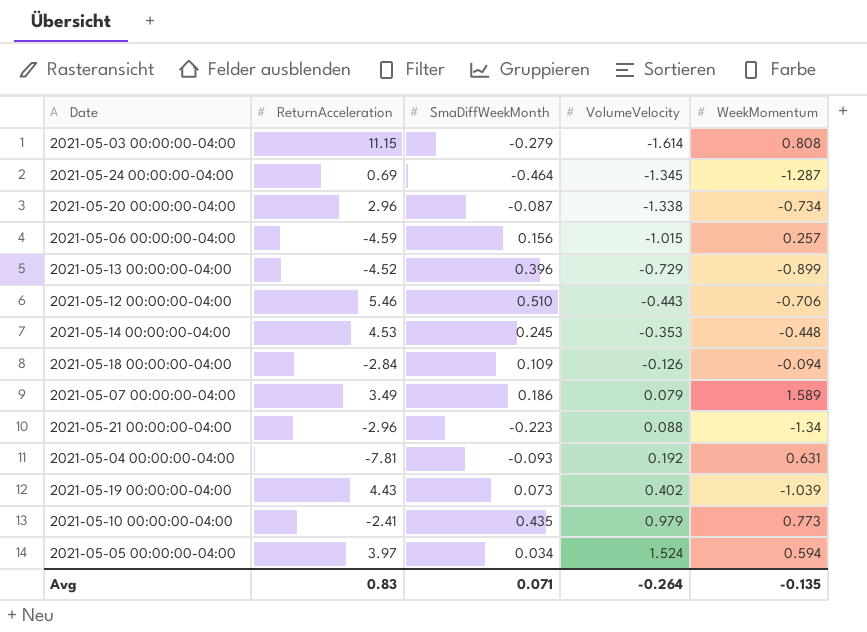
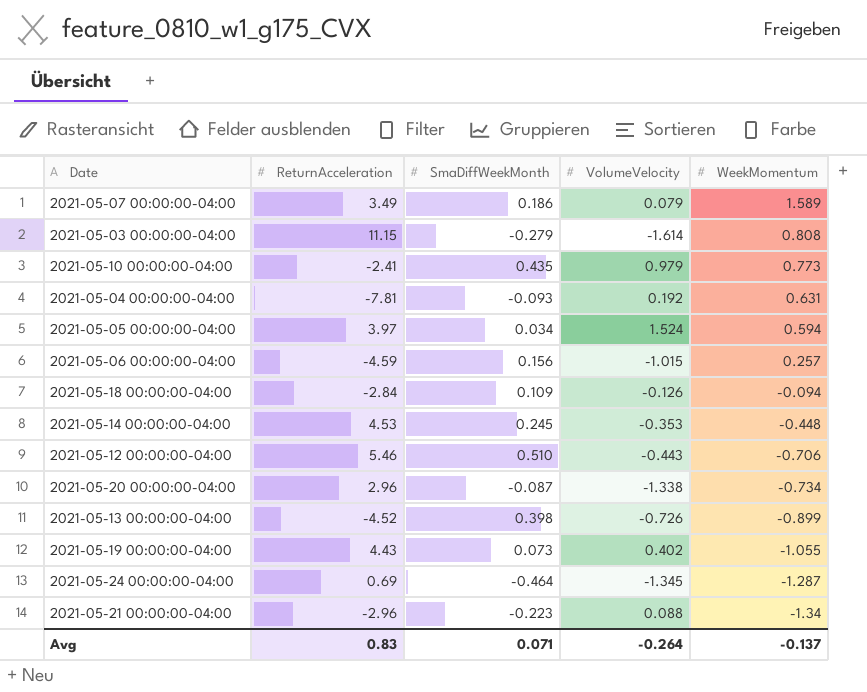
row order: VolumeVelocity ascending -> WeekMomentum descending
2021-05-13 00:00:00-04:00 | SmaDiffWeekMonth: 0.396 -> 0.398
2021-05-13 00:00:00-04:00 | VolumeVelocity: -0.729 -> -0.726
2021-05-19 00:00:00-04:00 | WeekMomentum: -1.039 -> -1.055
Avg | WeekMomentum: -0.135 -> -0.137

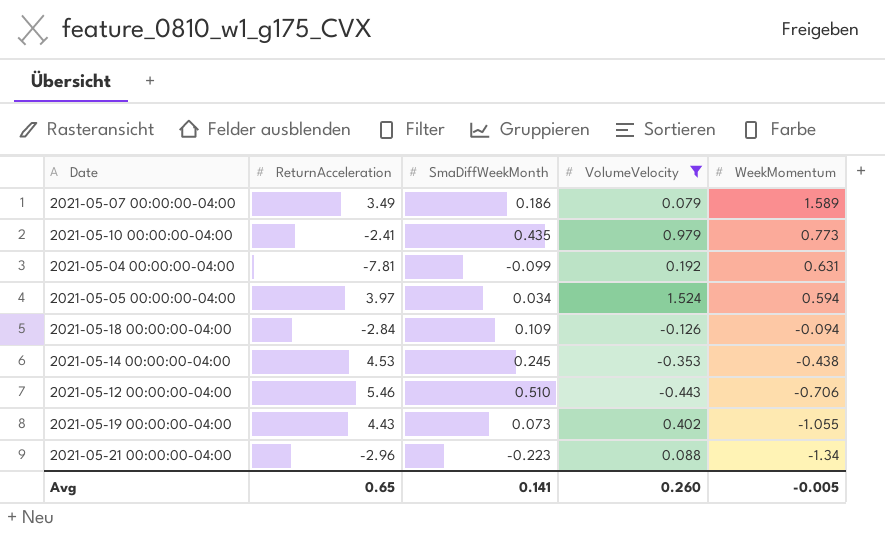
filter: none -> VolumeVelocity >= -0.443
2021-05-04 00:00:00-04:00 | SmaDiffWeekMonth: -0.093 -> -0.099
2021-05-14 00:00:00-04:00 | WeekMomentum: -0.448 -> -0.438
Avg | ReturnAcceleration: 0.83 -> 0.65
Avg | SmaDiffWeekMonth: 0.071 -> 0.141
Avg | VolumeVelocity: -0.264 -> 0.260
Avg | WeekMomentum: -0.137 -> -0.005

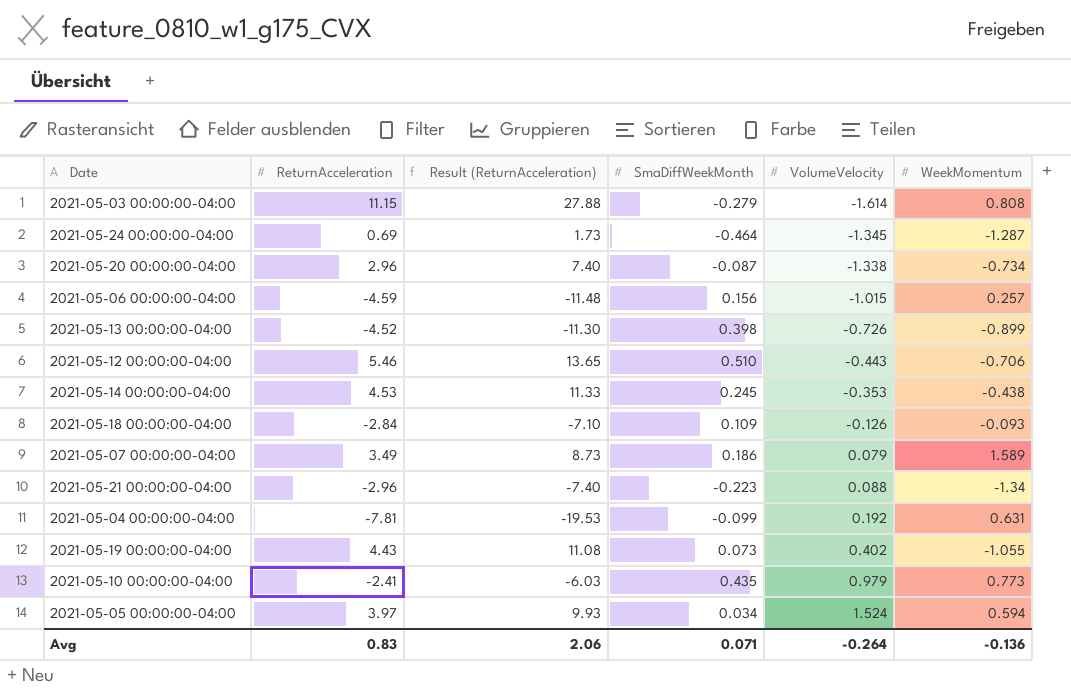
filter: VolumeVelocity >= -0.443 -> none
row order: WeekMomentum descending -> VolumeVelocity ascending
column Result (ReturnAcceleration) | formula: none -> [ReturnAcceleration] * 2.5
2021-05-18 00:00:00-04:00 | WeekMomentum: -0.094 -> -0.093
Avg | ReturnAcceleration: 0.65 -> 0.83
Avg | SmaDiffWeekMonth: 0.141 -> 0.071
Avg | VolumeVelocity: 0.260 -> -0.264
Avg | WeekMomentum: -0.005 -> -0.136

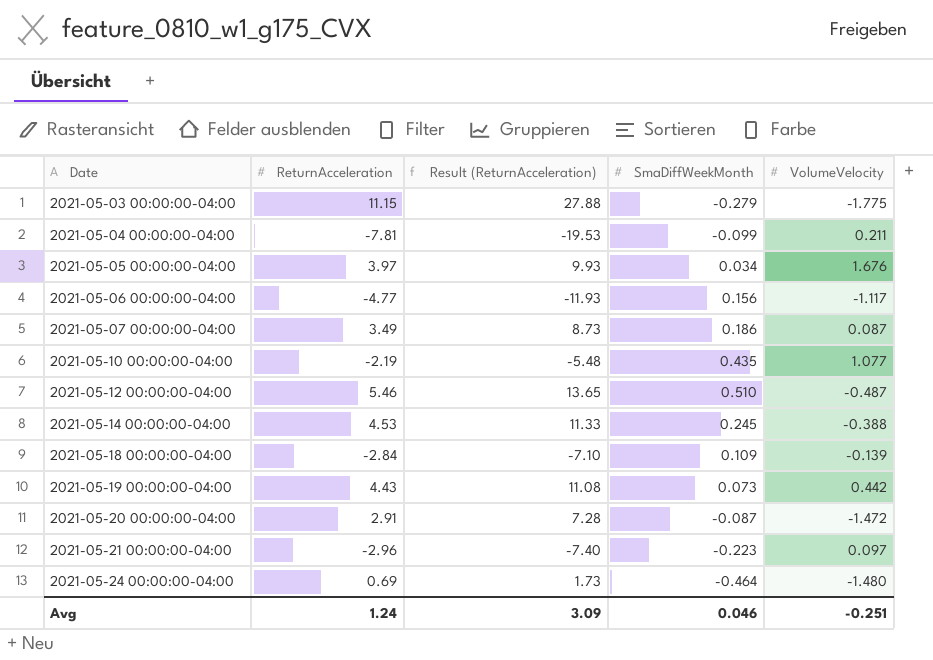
row order: VolumeVelocity ascending -> Date ascending
column WeekMomentum | position: 6 -> none
row 2021-05-13 00:00:00-04:00: -4.52 | -11.30 | 0.398 | -0.726 | -0.899 -> none
2021-05-03 00:00:00-04:00 | VolumeVelocity: -1.614 -> -1.775
2021-05-04 00:00:00-04:00 | VolumeVelocity: 0.192 -> 0.211
2021-05-05 00:00:00-04:00 | VolumeVelocity: 1.524 -> 1.676
2021-05-06 00:00:00-04:00 | ReturnAcceleration: -4.59 -> -4.77
2021-05-06 00:00:00-04:00 | Result (ReturnAcceleration): -11.48 -> -11.93
2021-05-06 00:00:00-04:00 | VolumeVelocity: -1.015 -> -1.117
2021-05-07 00:00:00-04:00 | VolumeVelocity: 0.079 -> 0.087
2021-05-10 00:00:00-04:00 | ReturnAcceleration: -2.41 -> -2.19
2021-05-10 00:00:00-04:00 | Result (ReturnAcceleration): -6.03 -> -5.48
2021-05-10 00:00:00-04:00 | VolumeVelocity: 0.979 -> 1.077
2021-05-12 00:00:00-04:00 | VolumeVelocity: -0.443 -> -0.487
2021-05-14 00:00:00-04:00 | VolumeVelocity: -0.353 -> -0.388
2021-05-18 00:00:00-04:00 | VolumeVelocity: -0.126 -> -0.139
2021-05-19 00:00:00-04:00 | VolumeVelocity: 0.402 -> 0.442
2021-05-20 00:00:00-04:00 | ReturnAcceleration: 2.96 -> 2.91
2021-05-20 00:00:00-04:00 | Result (ReturnAcceleration): 7.40 -> 7.28
2021-05-20 00:00:00-04:00 | VolumeVelocity: -1.338 -> -1.472
2021-05-21 00:00:00-04:00 | VolumeVelocity: 0.088 -> 0.097
2021-05-24 00:00:00-04:00 | VolumeVelocity: -1.345 -> -1.480
Avg | ReturnAcceleration: 0.83 -> 1.24
Avg | Result (ReturnAcceleration): 2.06 -> 3.09
Avg | SmaDiffWeekMonth: 0.071 -> 0.046
Avg | VolumeVelocity: -0.264 -> -0.251

